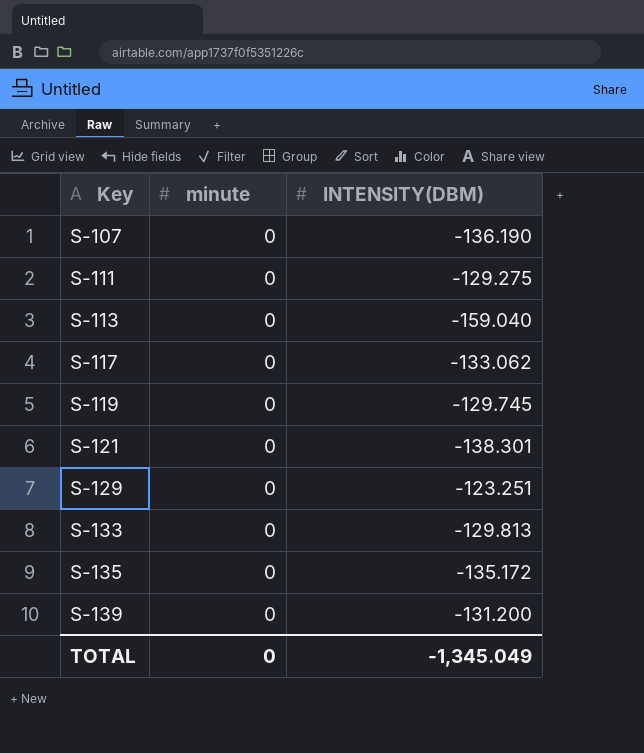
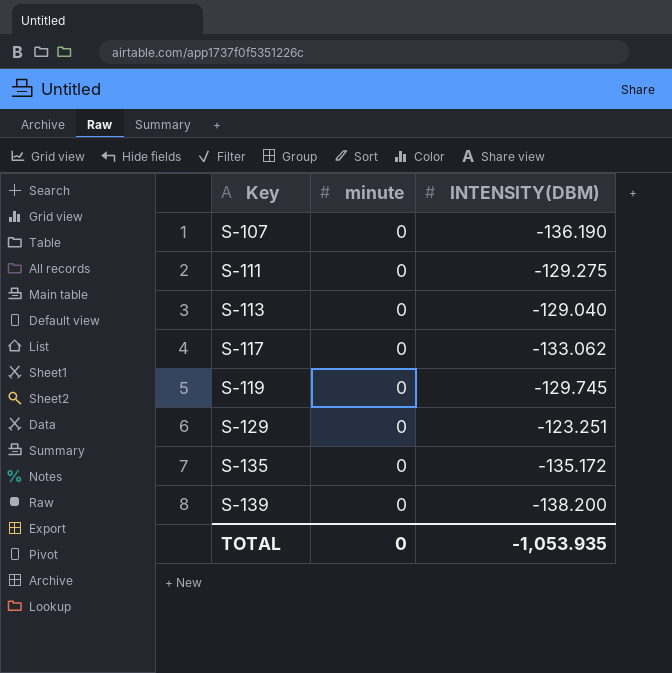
row S-121: 0 | -138.301 -> none
row S-133: 0 | -129.813 -> none
S-113 | INTENSITY(DBM): -159.040 -> -129.040
S-139 | INTENSITY(DBM): -131.200 -> -138.200
TOTAL | INTENSITY(DBM): -1,345.049 -> -1,053.935

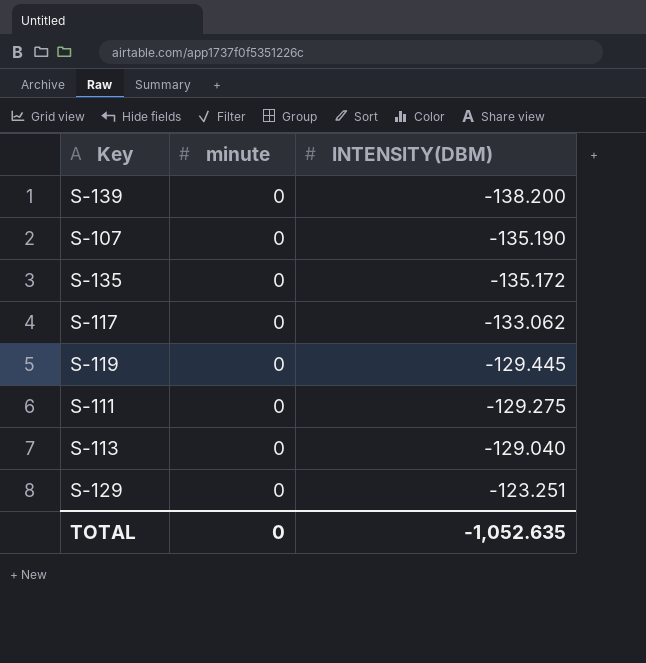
row order: Key ascending -> INTENSITY(DBM) ascending
S-107 | INTENSITY(DBM): -136.190 -> -135.190
S-119 | INTENSITY(DBM): -129.745 -> -129.445
TOTAL | INTENSITY(DBM): -1,053.935 -> -1,052.635

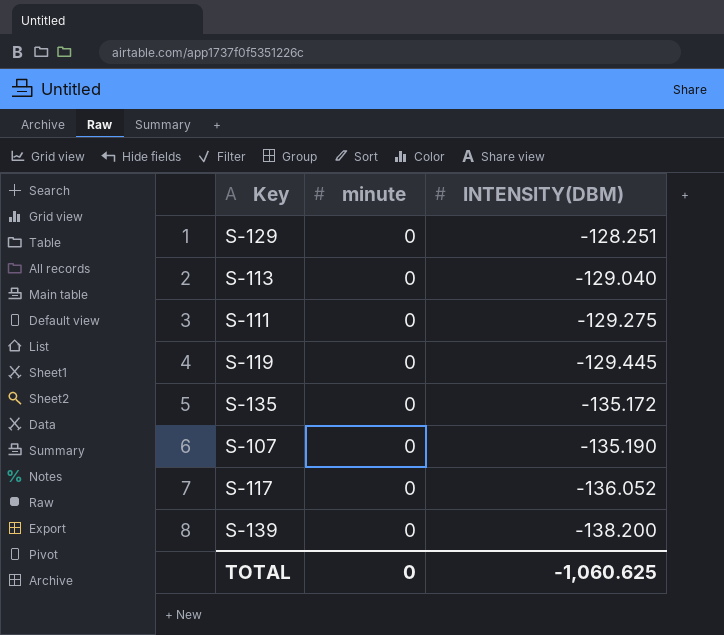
row order: INTENSITY(DBM) ascending -> INTENSITY(DBM) descending
S-129 | INTENSITY(DBM): -123.251 -> -128.251
S-117 | INTENSITY(DBM): -133.062 -> -136.052
TOTAL | INTENSITY(DBM): -1,052.635 -> -1,060.625

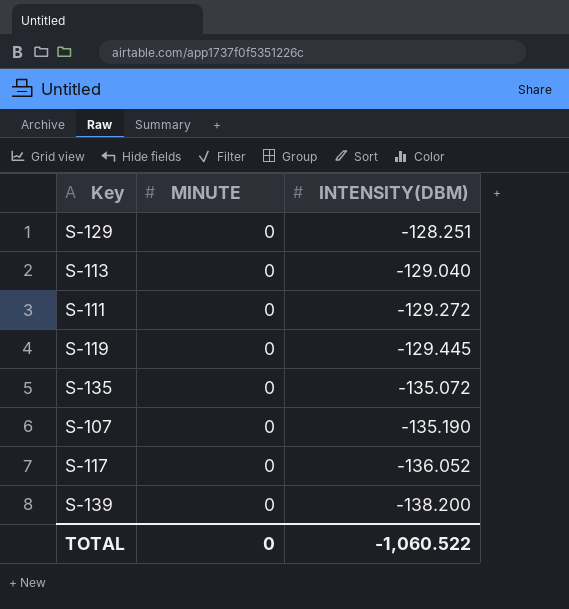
column name: minute -> MINUTE
S-111 | INTENSITY(DBM): -129.275 -> -129.272
S-135 | INTENSITY(DBM): -135.172 -> -135.072
TOTAL | INTENSITY(DBM): -1,060.625 -> -1,060.522

